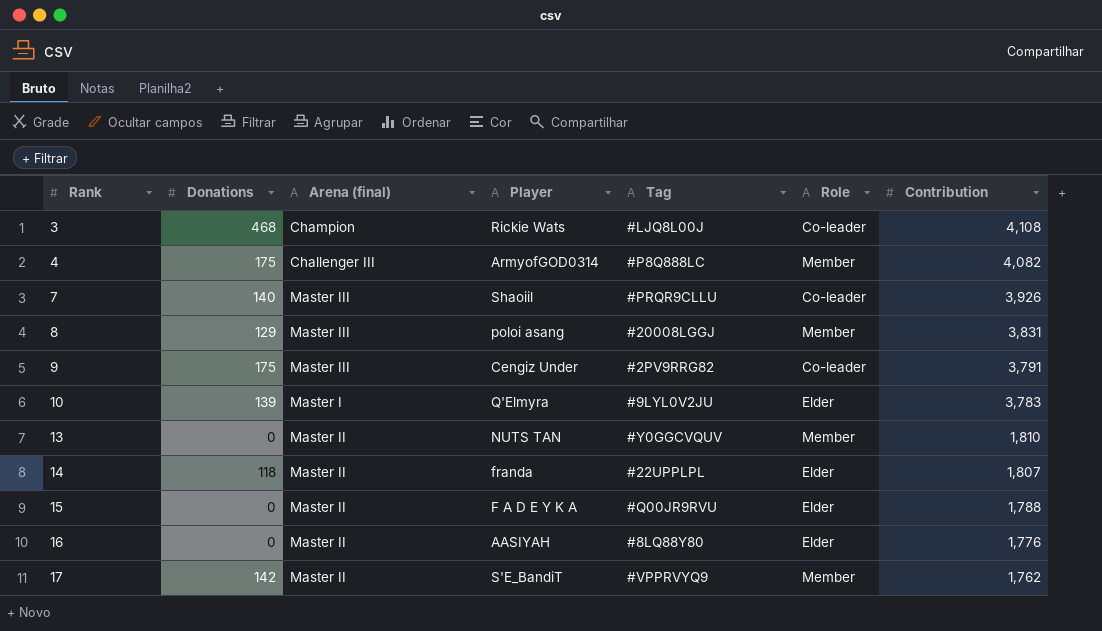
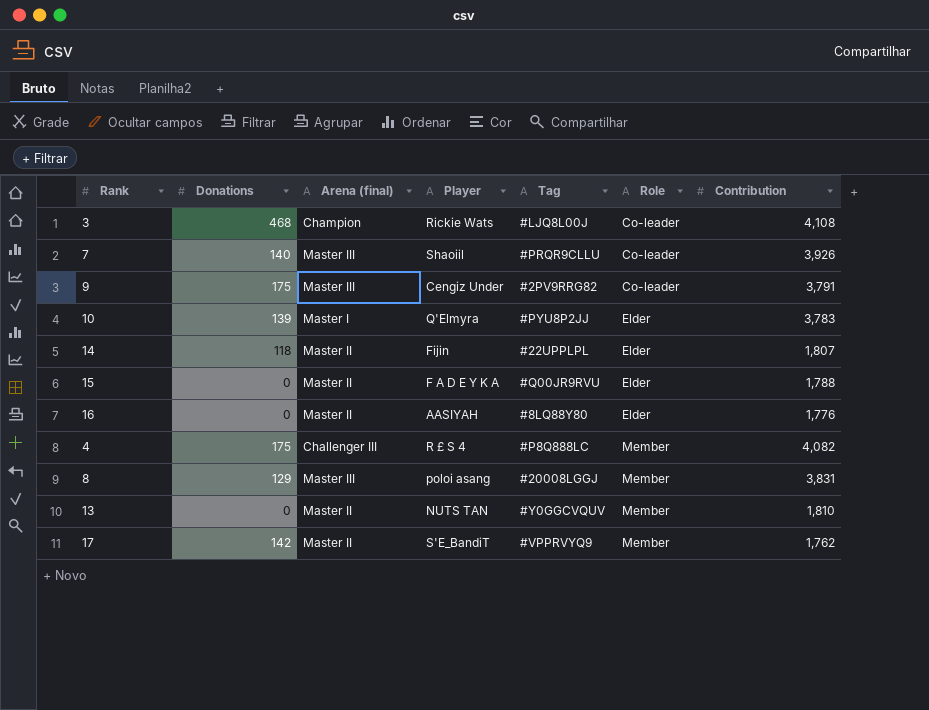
row order: Rank ascending -> Role ascending
10 | Tag: #9LYL0V2JU -> #PYU8P2JJ
14 | Player: franda -> Fijin
4 | Player: ArmyofGOD0314 -> R £ S 4

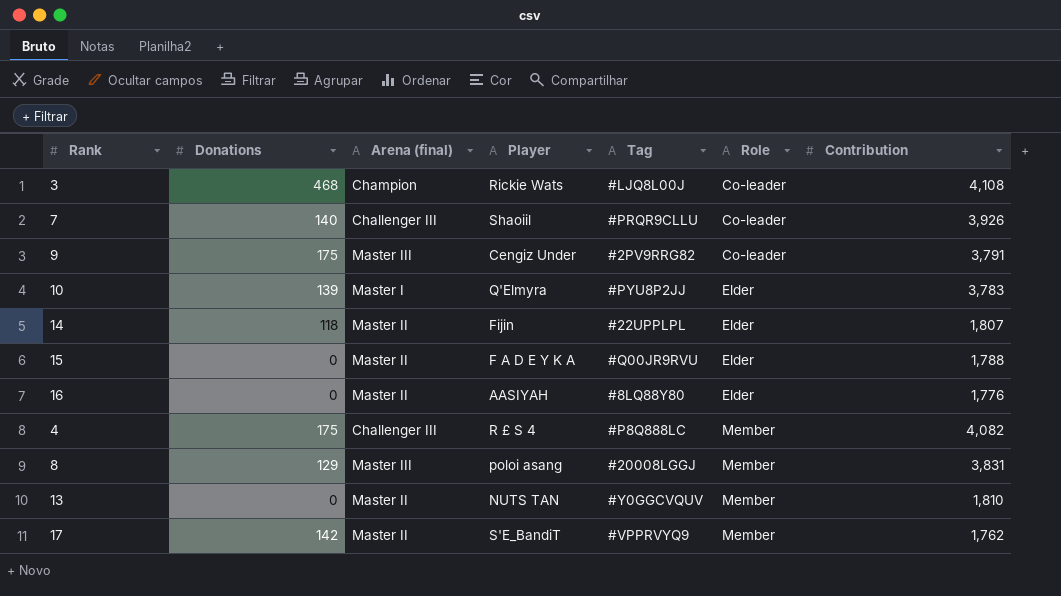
7 | Arena (final): Master III -> Challenger III

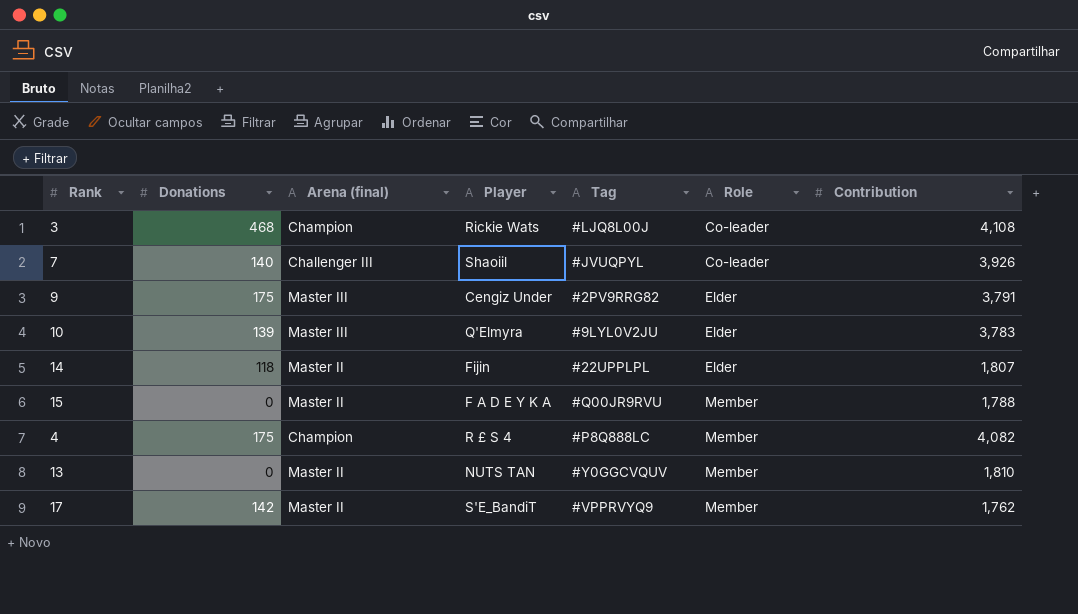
row 16: 0 | Master II | AASIYAH | #8LQ88Y80 | Elder | 1,776 -> none
row 8: 129 | Master III | poloi asang | #20008LGGJ | Member | 3,831 -> none
7 | Tag: #PRQR9CLLU -> #JVUQPYL
9 | Role: Co-leader -> Elder
10 | Arena (final): Master I -> Master III
10 | Tag: #PYU8P2JJ -> #9LYL0V2JU
15 | Role: Elder -> Member
4 | Arena (final): Challenger III -> Champion

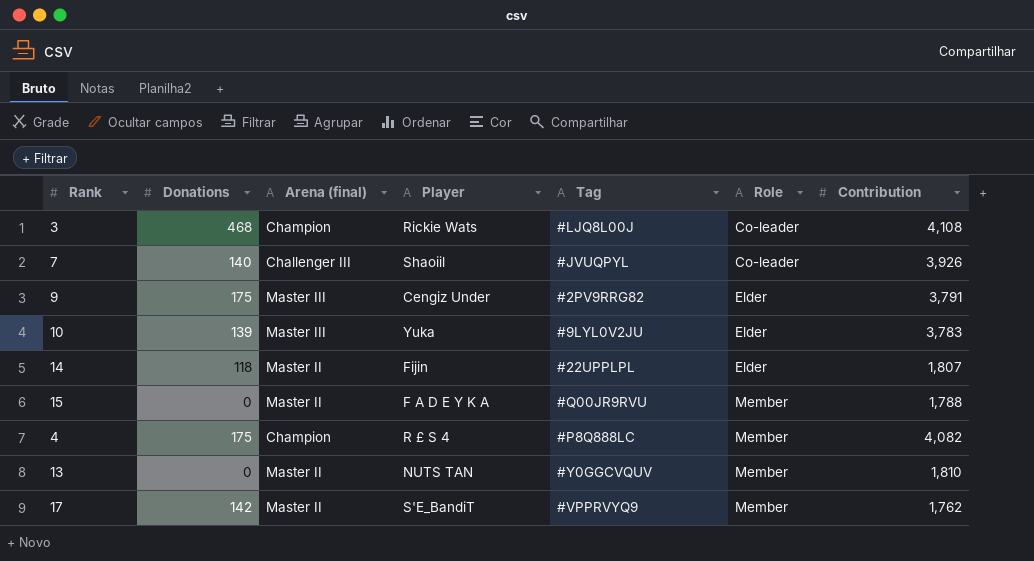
10 | Player: Q'Elmyra -> Yuka

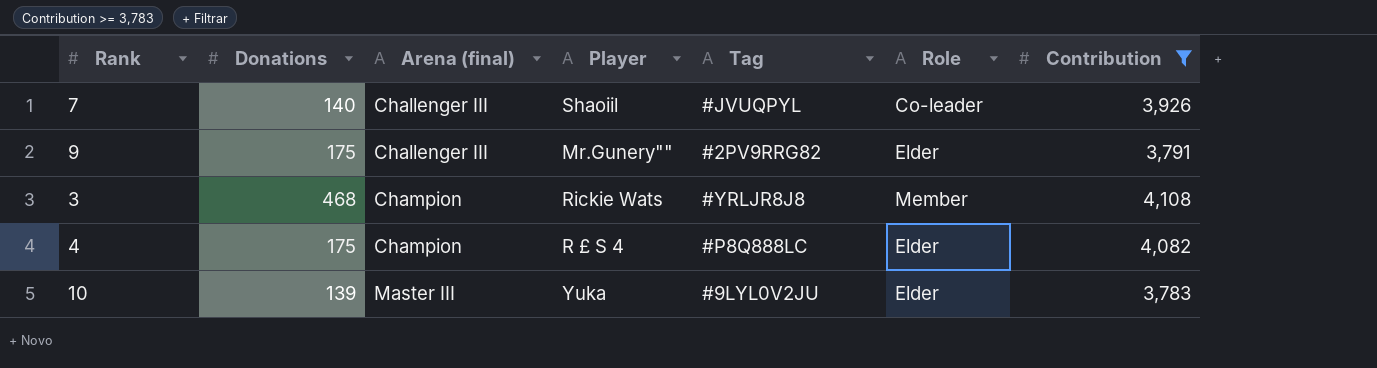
filter: none -> Contribution >= 3,783
row order: Role ascending -> Arena (final) ascending
9 | Arena (final): Master III -> Challenger III
9 | Player: Cengiz Under -> Mr.Gunery""
3 | Tag: #LJQ8L00J -> #YRLJR8J8
3 | Role: Co-leader -> Member
4 | Role: Member -> Elder

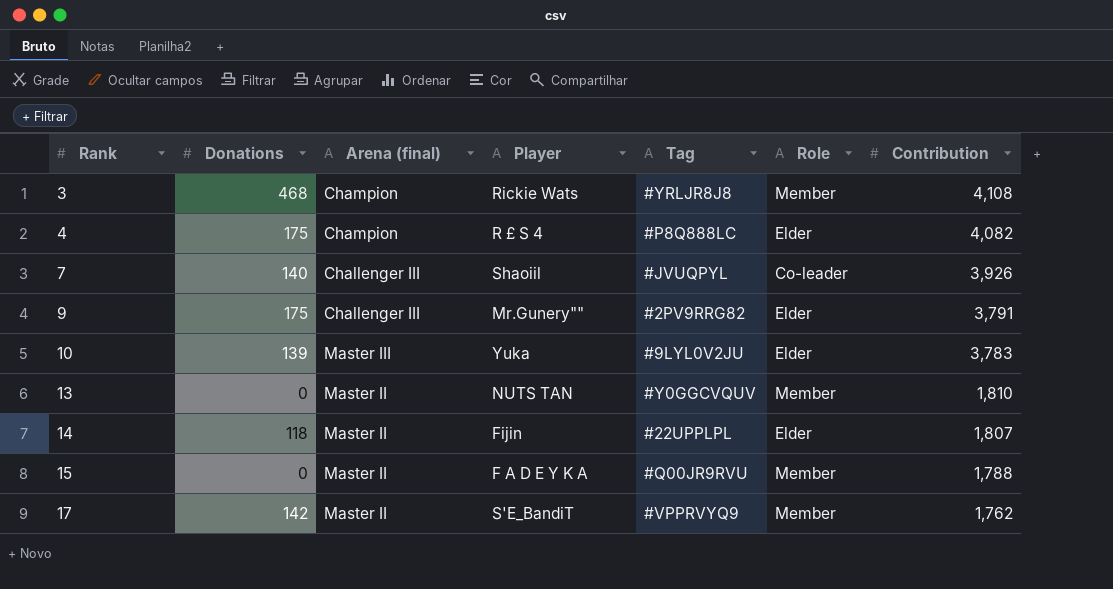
filter: Contribution >= 3,783 -> none
row order: Arena (final) ascending -> Rank ascending

